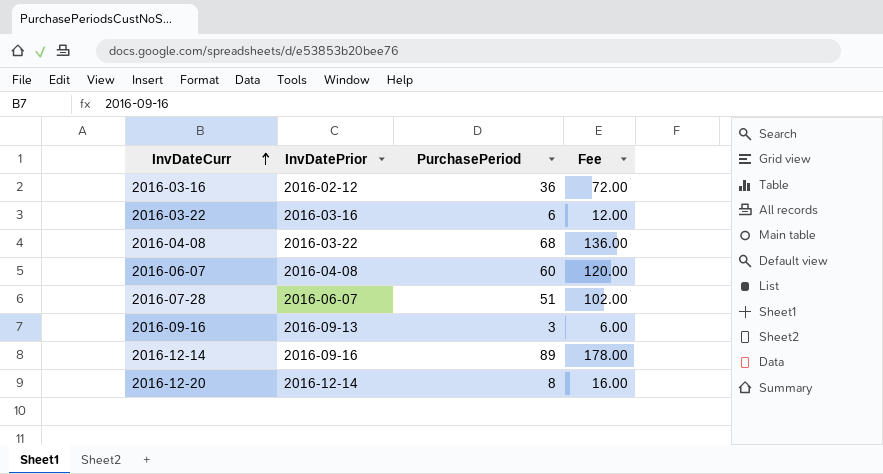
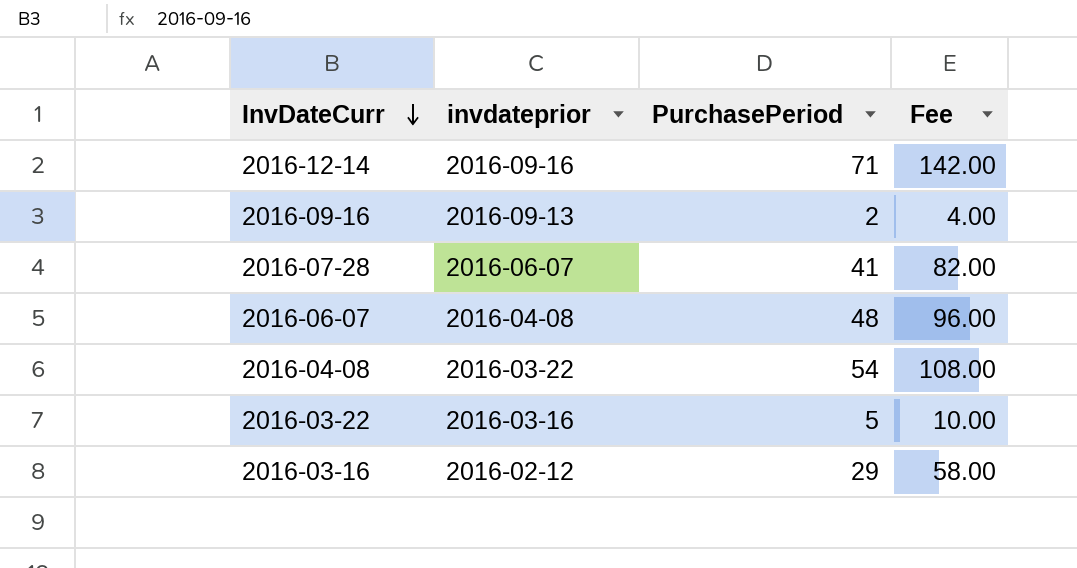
row order: InvDateCurr ascending -> InvDateCurr descending
column name: InvDatePrior -> invdateprior
row 2016-12-20: 2016-12-14 | 8 | 16.00 -> none
2016-12-14 | PurchasePeriod: 89 -> 71
2016-12-14 | Fee: 178.00 -> 142.00
2016-09-16 | PurchasePeriod: 3 -> 2
2016-09-16 | Fee: 6.00 -> 4.00
2016-07-28 | PurchasePeriod: 51 -> 41
2016-07-28 | Fee: 102.00 -> 82.00
2016-06-07 | PurchasePeriod: 60 -> 48
2016-06-07 | Fee: 120.00 -> 96.00
2016-04-08 | PurchasePeriod: 68 -> 54
2016-04-08 | Fee: 136.00 -> 108.00
2016-03-22 | PurchasePeriod: 6 -> 5
2016-03-22 | Fee: 12.00 -> 10.00
2016-03-16 | PurchasePeriod: 36 -> 29
2016-03-16 | Fee: 72.00 -> 58.00

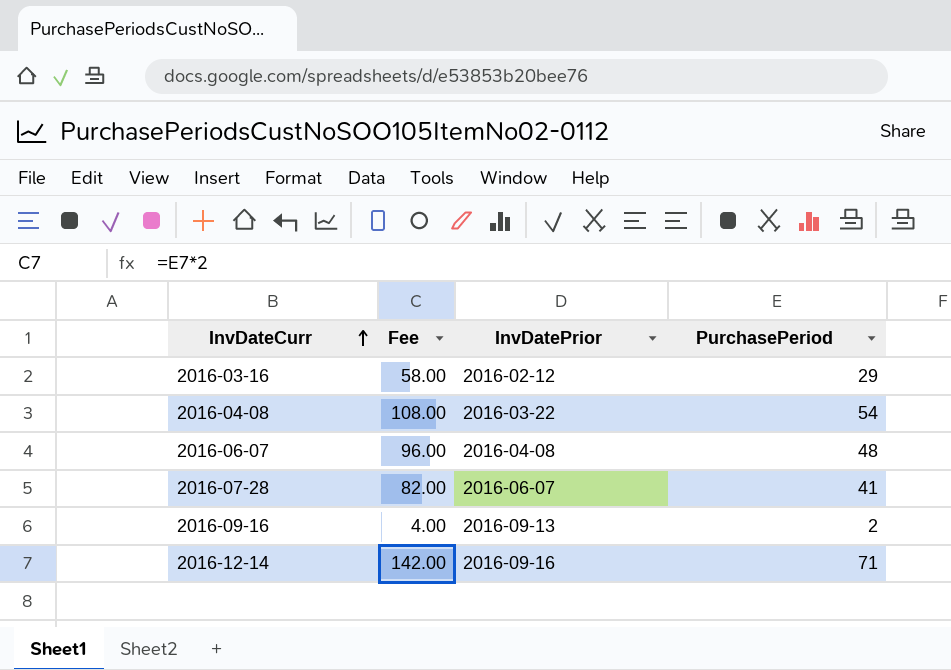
row order: InvDateCurr descending -> InvDateCurr ascending
column Fee | position: 4 -> 2
column name: invdateprior -> InvDatePrior
row 2016-03-22: 2016-03-16 | 5 | 10.00 -> none

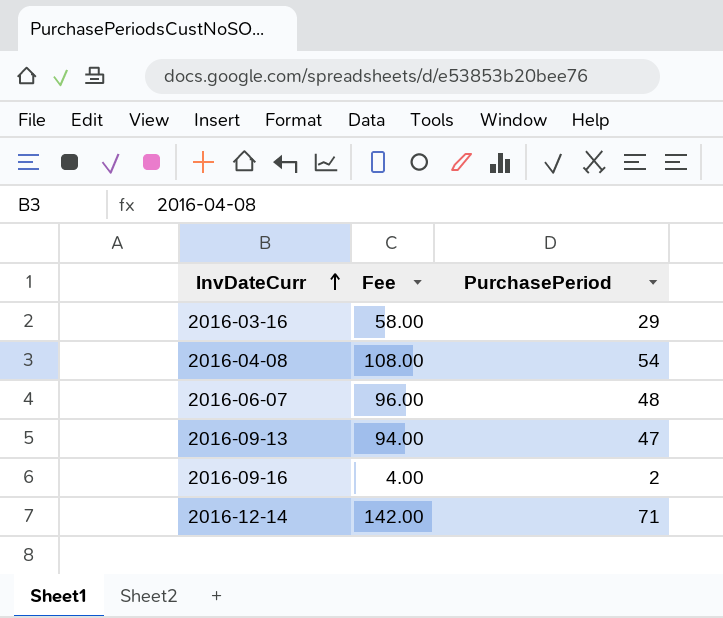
column InvDatePrior | position: 3 -> none
row 2016-07-28: 82.00 | 2016-06-07 | 41 -> none
row 2016-09-13: none -> 94.00 | 47

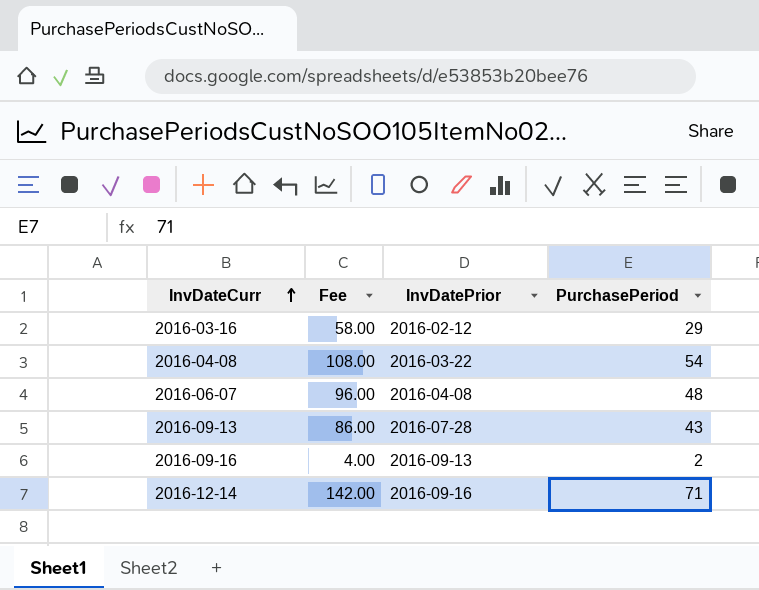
column InvDatePrior | position: none -> 3
2016-09-13 | Fee: 94.00 -> 86.00
2016-09-13 | PurchasePeriod: 47 -> 43

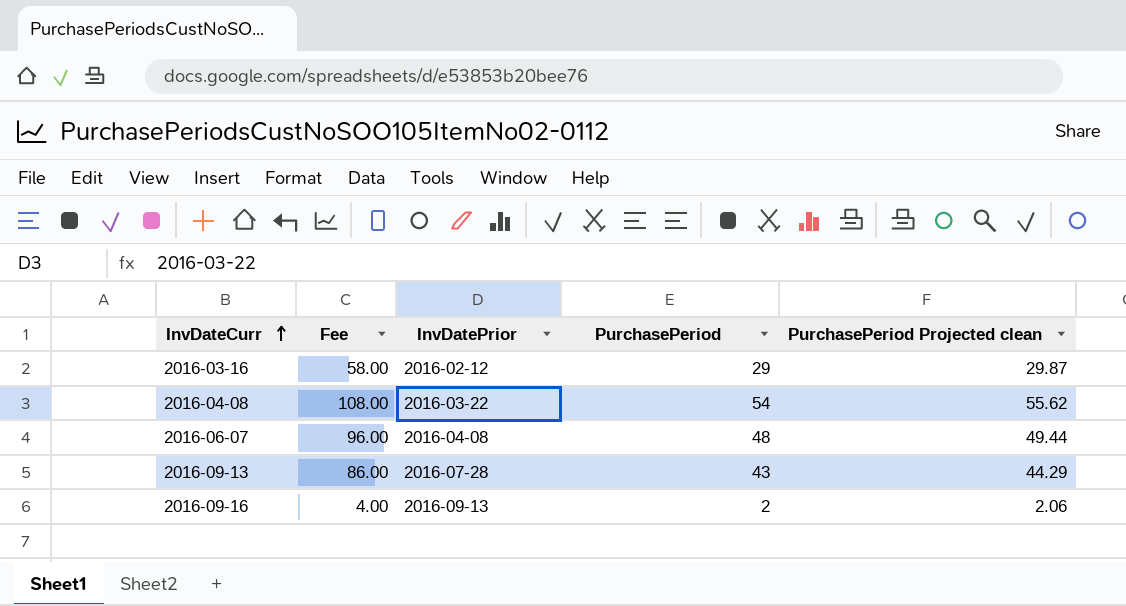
column PurchasePeriod Projected clean | formula: none -> [PurchasePeriod] * 1.03
row 2016-12-14: 142.00 | 2016-09-16 | 71 -> none

